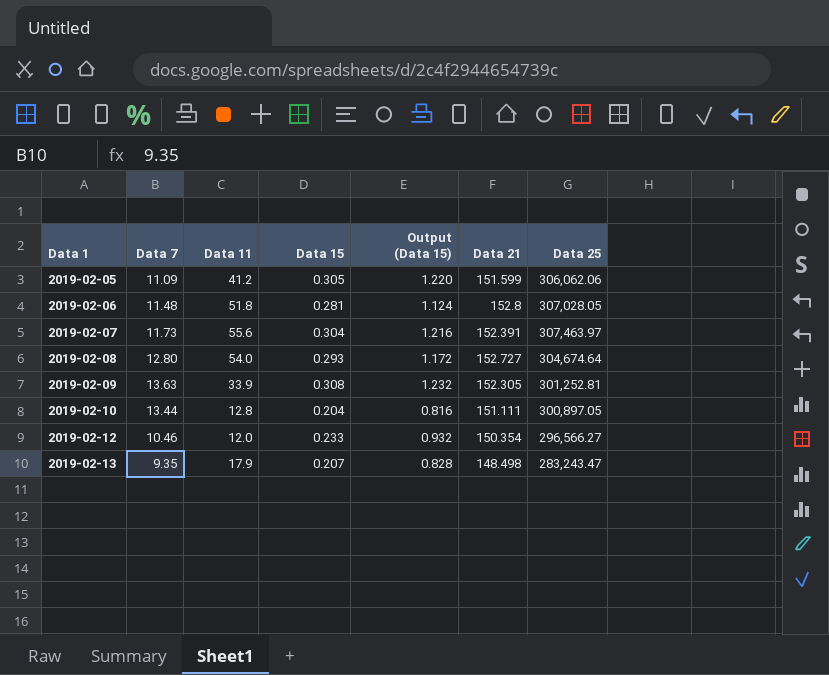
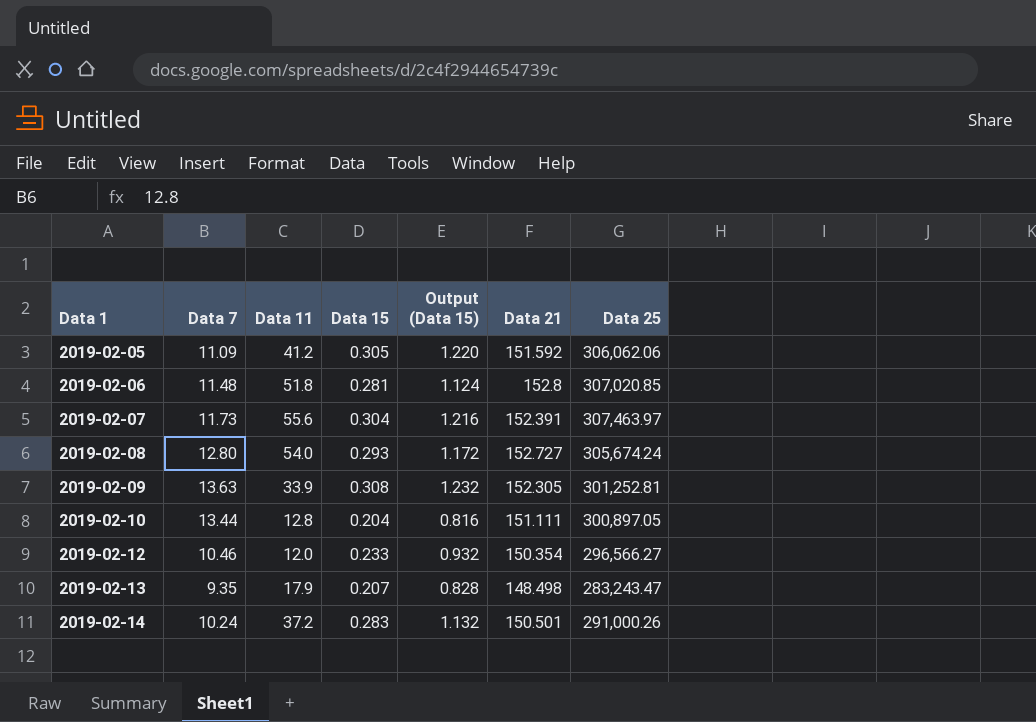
2019-02-05 | Data 21: 151.599 -> 151.592
2019-02-06 | Data 25: 307,028.05 -> 307,020.85
2019-02-08 | Data 25: 304,674.64 -> 305,674.24
row 2019-02-14: none -> 10.24 | 37.2 | 0.283 | 1.132 | 150.501 | 291,000.26

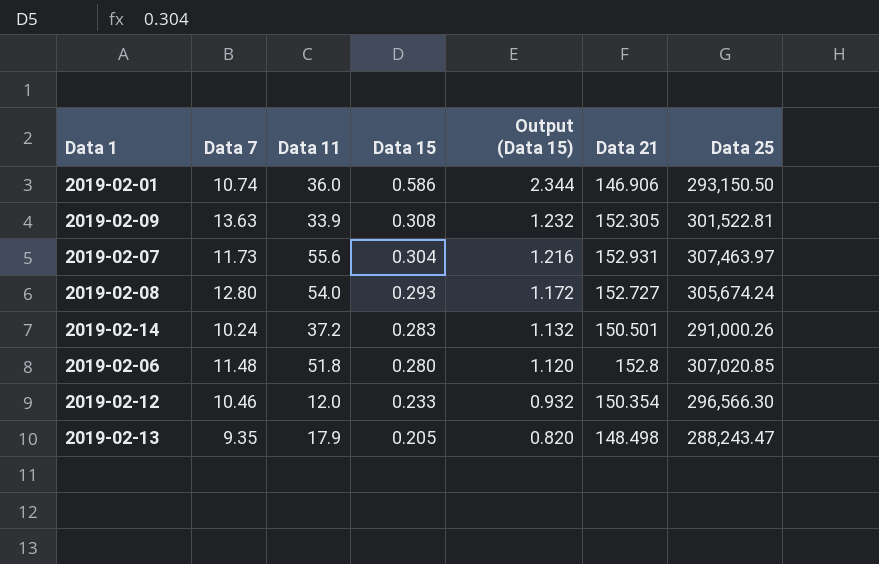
row order: Data 1 ascending -> Data 15 descending
row 2019-02-05: 11.09 | 41.2 | 0.305 | 1.220 | 151.592 | 306,062.06 -> none
row 2019-02-10: 13.44 | 12.8 | 0.204 | 0.816 | 151.111 | 300,897.05 -> none
row 2019-02-01: none -> 10.74 | 36.0 | 0.586 | 2.344 | 146.906 | 293,150.50
2019-02-09 | Data 25: 301,252.81 -> 301,522.81
2019-02-07 | Data 21: 152.391 -> 152.931
2019-02-06 | Data 15: 0.281 -> 0.280
2019-02-06 | Output (Data 15): 1.124 -> 1.120
2019-02-12 | Data 25: 296,566.27 -> 296,566.30
2019-02-13 | Data 15: 0.207 -> 0.205
2019-02-13 | Output (Data 15): 0.828 -> 0.820
2019-02-13 | Data 25: 283,243.47 -> 288,243.47

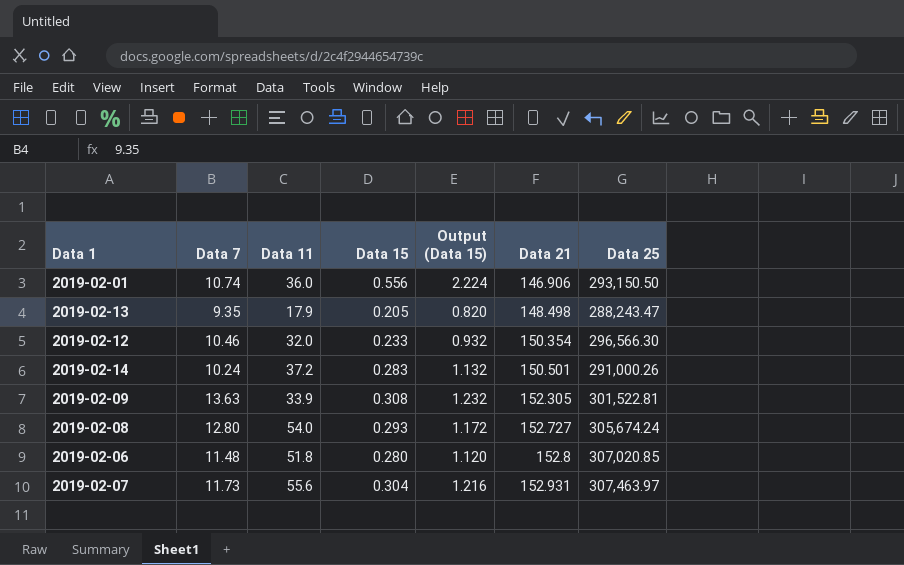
row order: Data 15 descending -> Data 21 ascending
2019-02-01 | Data 15: 0.586 -> 0.556
2019-02-01 | Output (Data 15): 2.344 -> 2.224
2019-02-12 | Data 11: 12.0 -> 32.0

